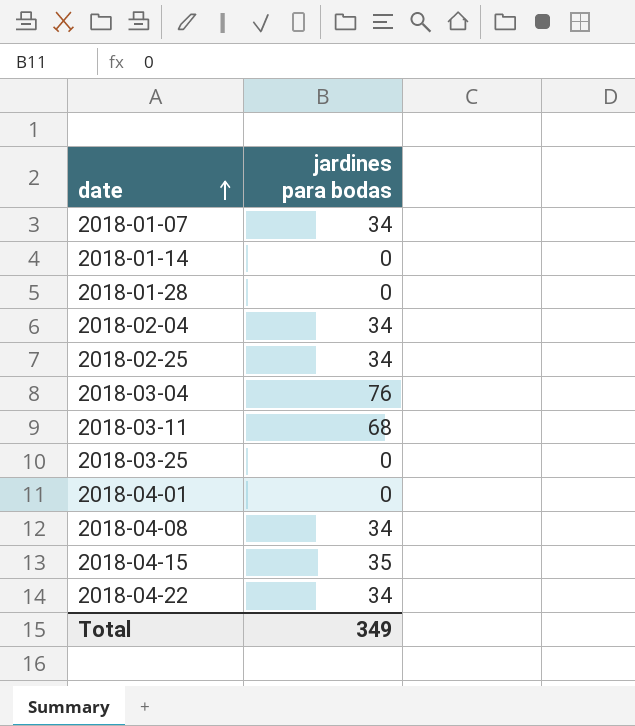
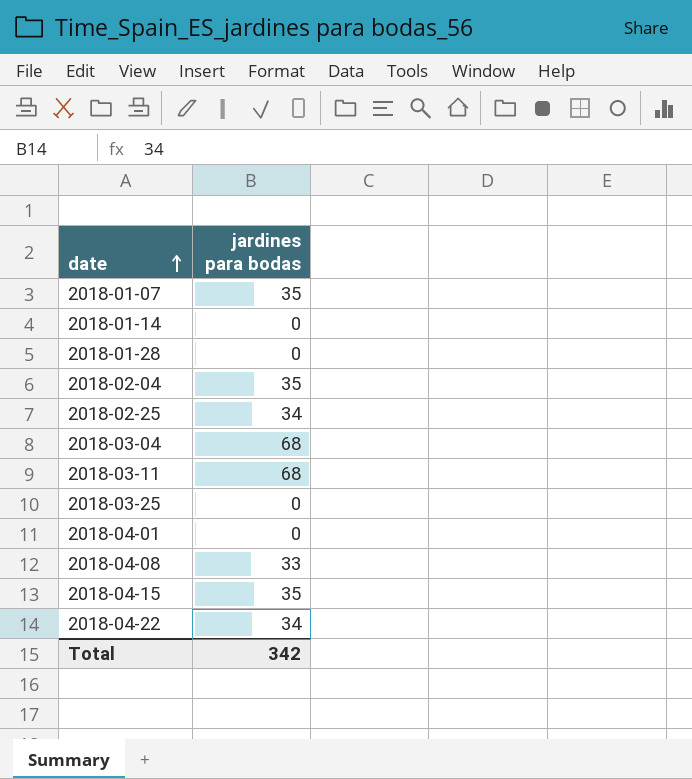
2018-01-07 | jardines para bodas: 34 -> 35
2018-02-04 | jardines para bodas: 34 -> 35
2018-03-04 | jardines para bodas: 76 -> 68
2018-04-08 | jardines para bodas: 34 -> 33
Total | jardines para bodas: 349 -> 342

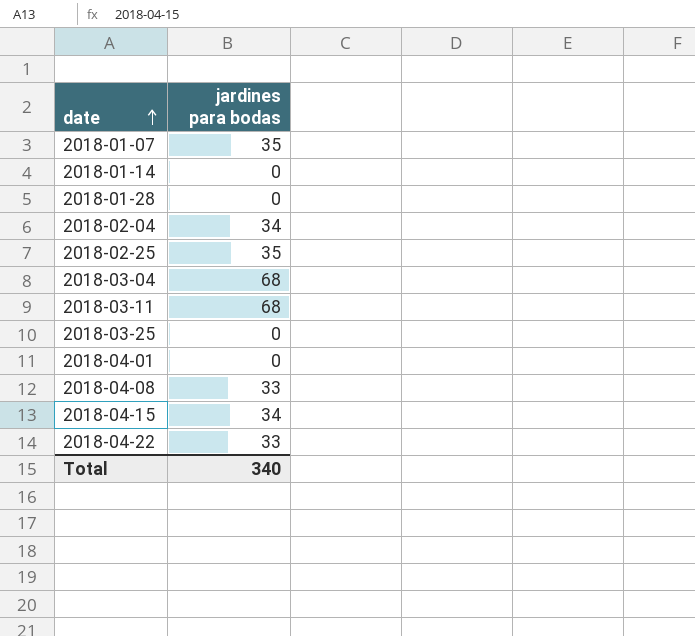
2018-02-04 | jardines para bodas: 35 -> 34
2018-02-25 | jardines para bodas: 34 -> 35
2018-04-15 | jardines para bodas: 35 -> 34
2018-04-22 | jardines para bodas: 34 -> 33
Total | jardines para bodas: 342 -> 340

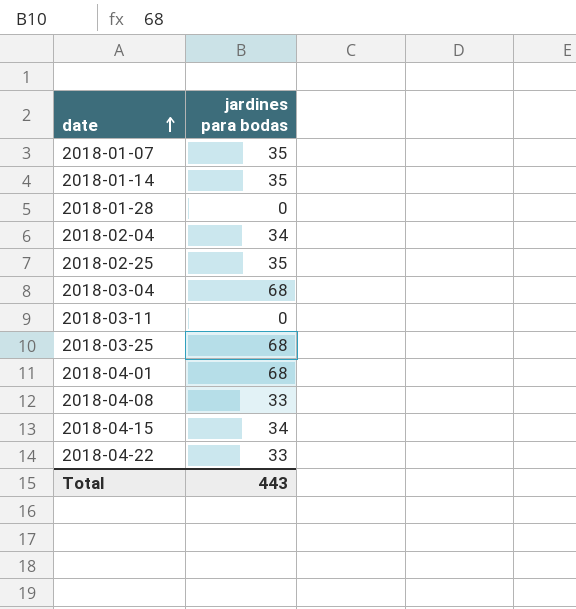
2018-01-14 | jardines para bodas: 0 -> 35
2018-03-11 | jardines para bodas: 68 -> 0
2018-03-25 | jardines para bodas: 0 -> 68
2018-04-01 | jardines para bodas: 0 -> 68
Total | jardines para bodas: 340 -> 443

